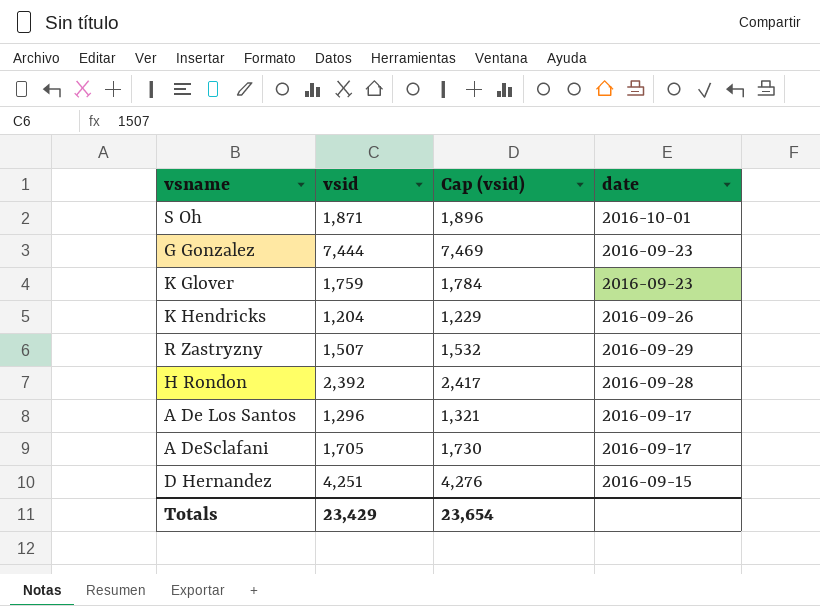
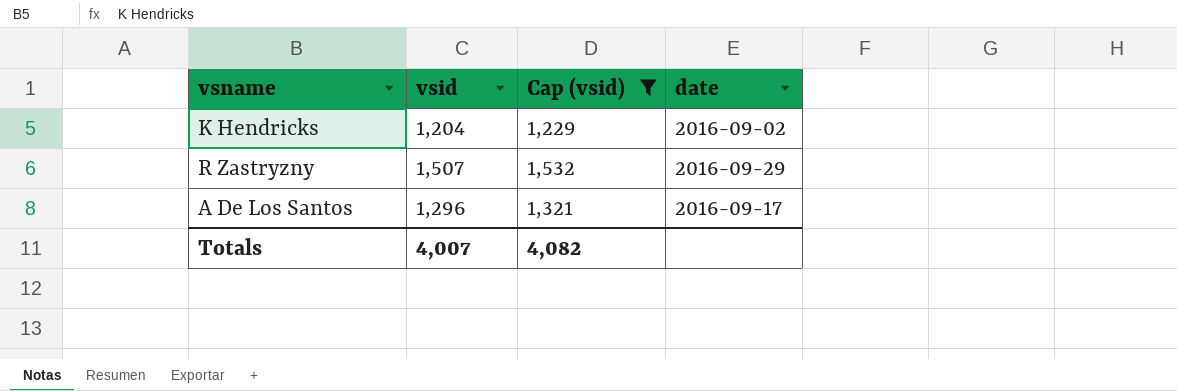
filter: none -> Cap (vsid) <= 1,532
K Hendricks | date: 2016-09-26 -> 2016-09-02
Totals | vsid: 23,429 -> 4,007
Totals | Cap (vsid): 23,654 -> 4,082

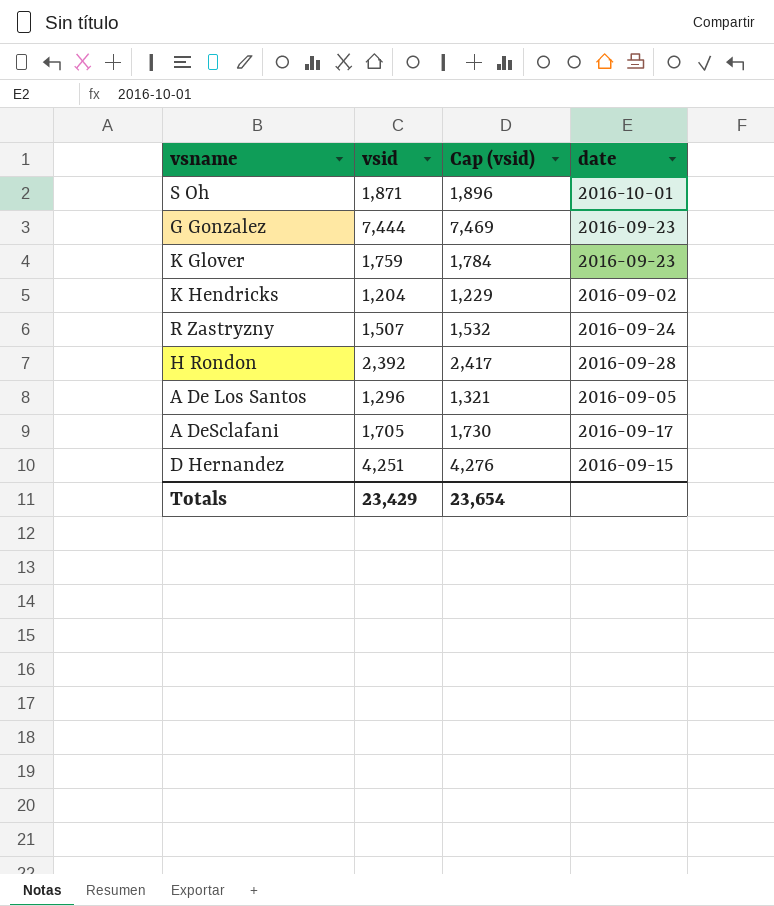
filter: Cap (vsid) <= 1,532 -> none
R Zastryzny | date: 2016-09-29 -> 2016-09-24
A De Los Santos | date: 2016-09-17 -> 2016-09-05
Totals | vsid: 4,007 -> 23,429
Totals | Cap (vsid): 4,082 -> 23,654

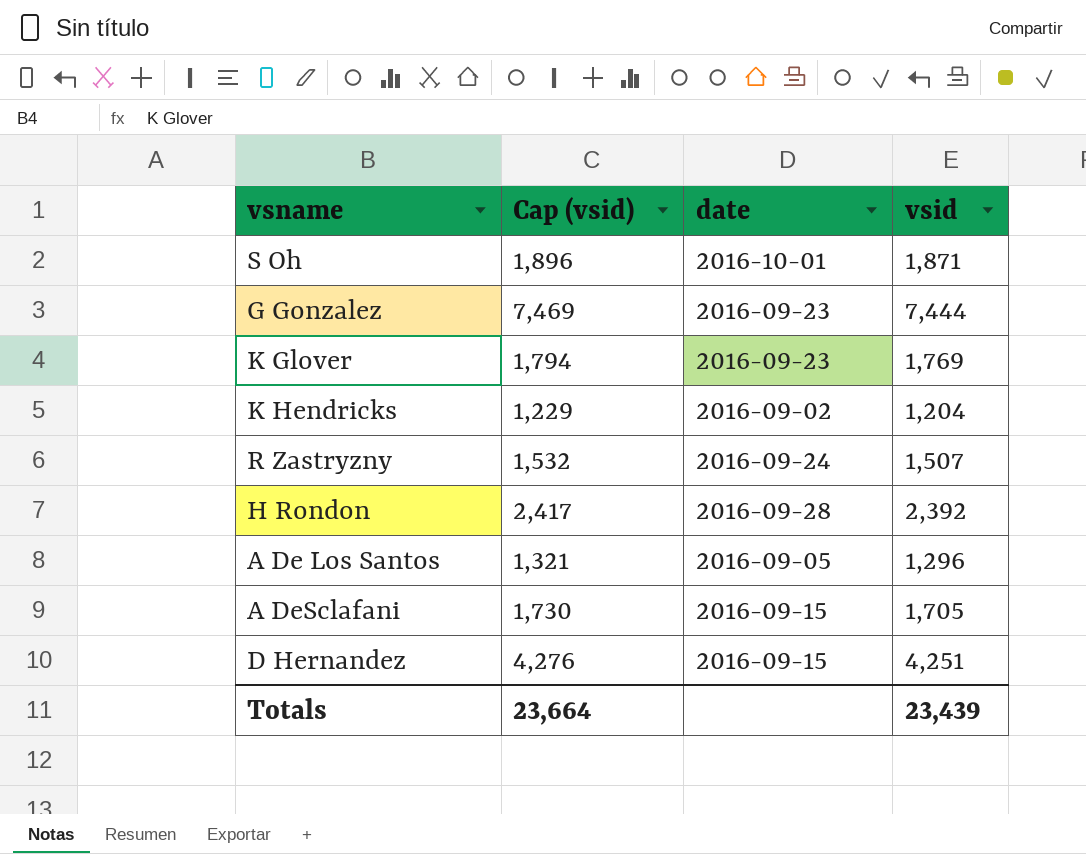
column vsid | position: 2 -> 4
K Glover | Cap (vsid): 1,784 -> 1,794
K Glover | vsid: 1,759 -> 1,769
A DeSclafani | date: 2016-09-17 -> 2016-09-15
Totals | Cap (vsid): 23,654 -> 23,664
Totals | vsid: 23,429 -> 23,439

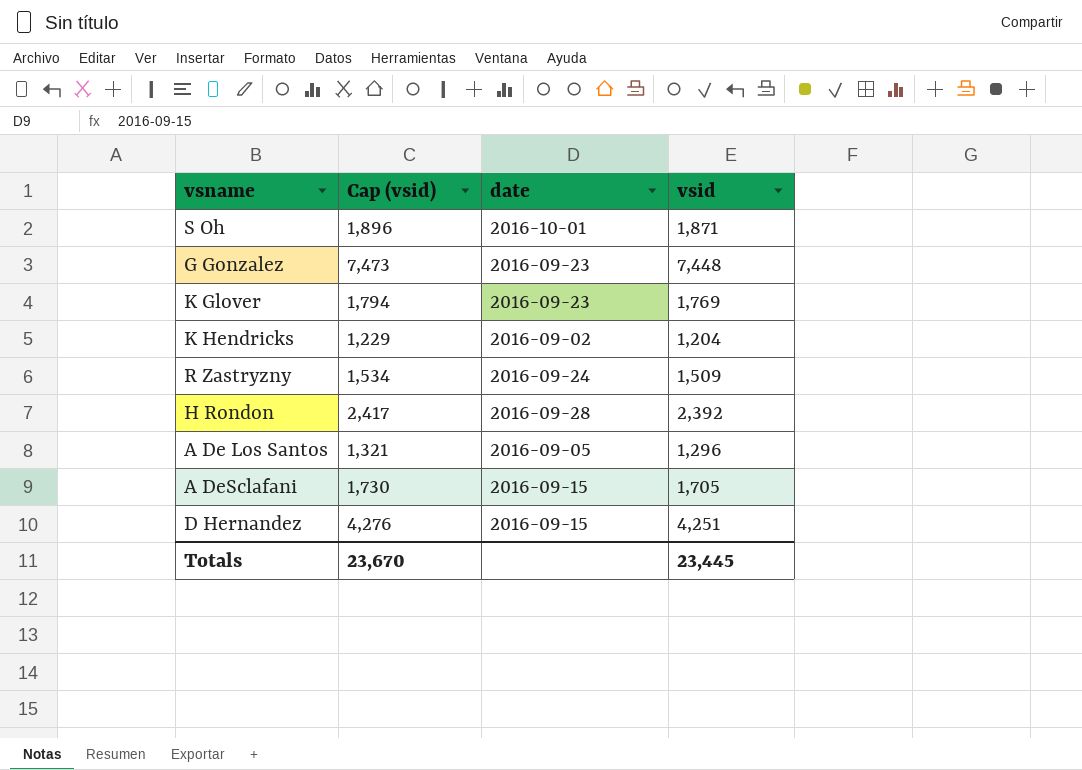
G Gonzalez | Cap (vsid): 7,469 -> 7,473
G Gonzalez | vsid: 7,444 -> 7,448
R Zastryzny | Cap (vsid): 1,532 -> 1,534
R Zastryzny | vsid: 1,507 -> 1,509
Totals | Cap (vsid): 23,664 -> 23,670
Totals | vsid: 23,439 -> 23,445

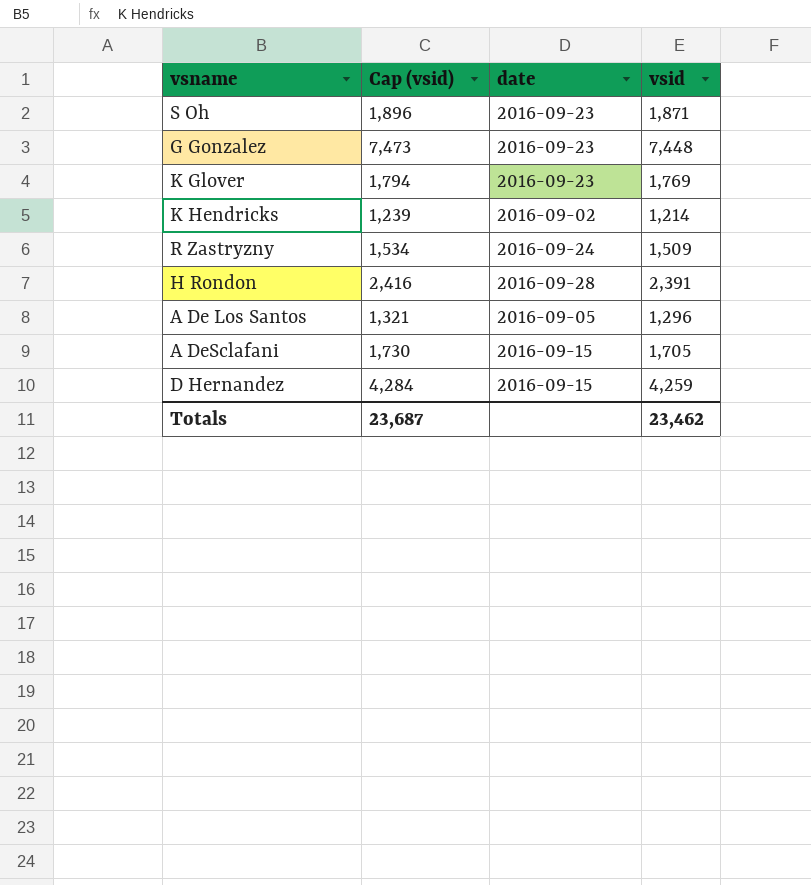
S Oh | date: 2016-10-01 -> 2016-09-23
K Hendricks | Cap (vsid): 1,229 -> 1,239
K Hendricks | vsid: 1,204 -> 1,214
H Rondon | Cap (vsid): 2,417 -> 2,416
H Rondon | vsid: 2,392 -> 2,391
D Hernandez | Cap (vsid): 4,276 -> 4,284
D Hernandez | vsid: 4,251 -> 4,259
Totals | Cap (vsid): 23,670 -> 23,687
Totals | vsid: 23,445 -> 23,462

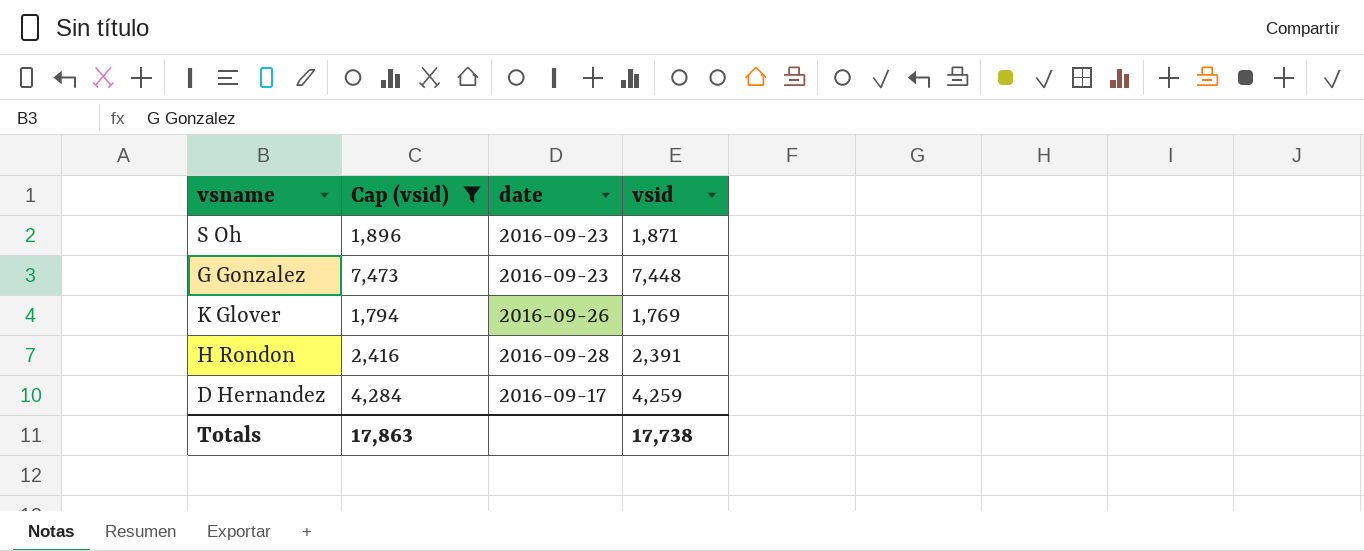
filter: none -> Cap (vsid) >= 1,794
K Glover | date: 2016-09-23 -> 2016-09-26
D Hernandez | date: 2016-09-15 -> 2016-09-17
Totals | Cap (vsid): 23,687 -> 17,863
Totals | vsid: 23,462 -> 17,738

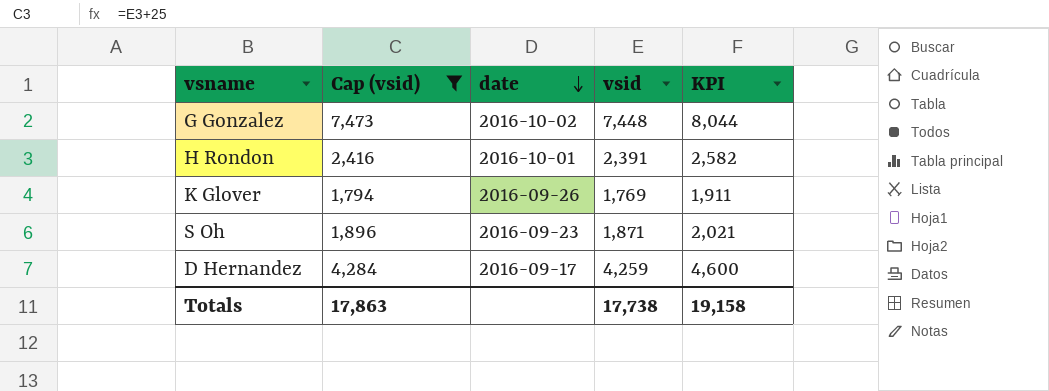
row order: none -> date descending
column KPI | formula: none -> [vsid] * 1.08
G Gonzalez | date: 2016-09-23 -> 2016-10-02
H Rondon | date: 2016-09-28 -> 2016-10-01

